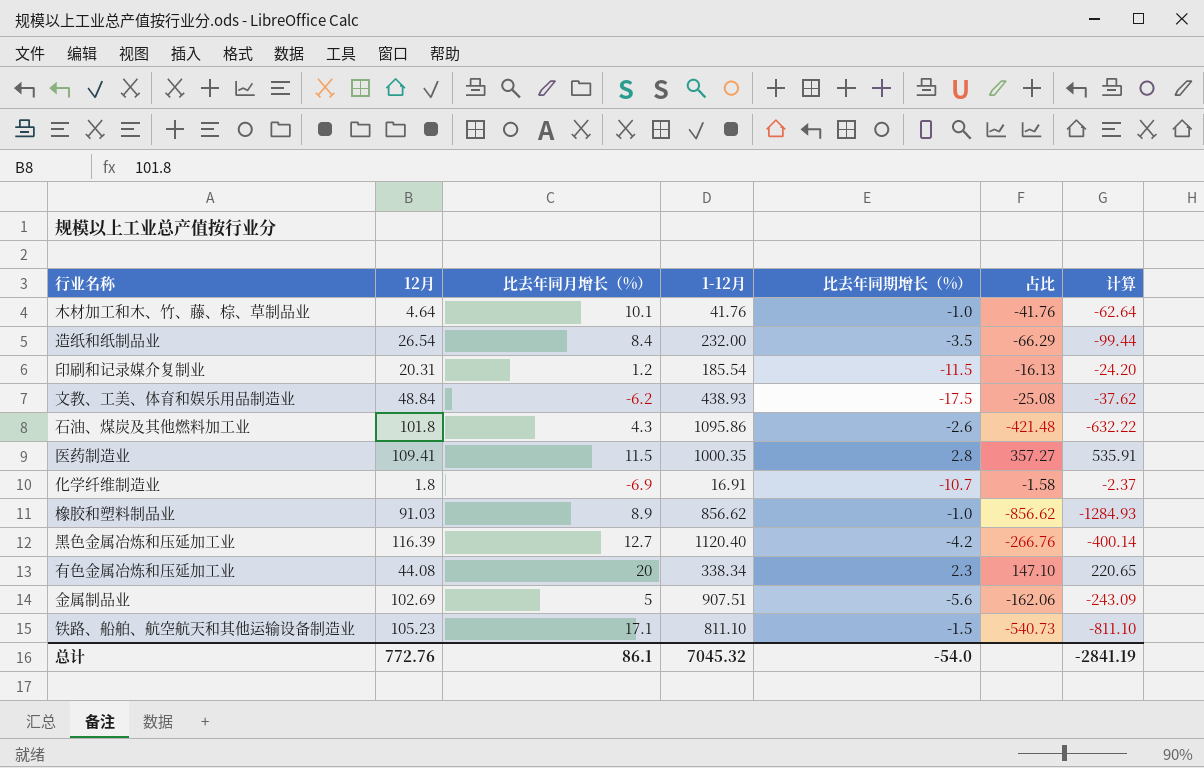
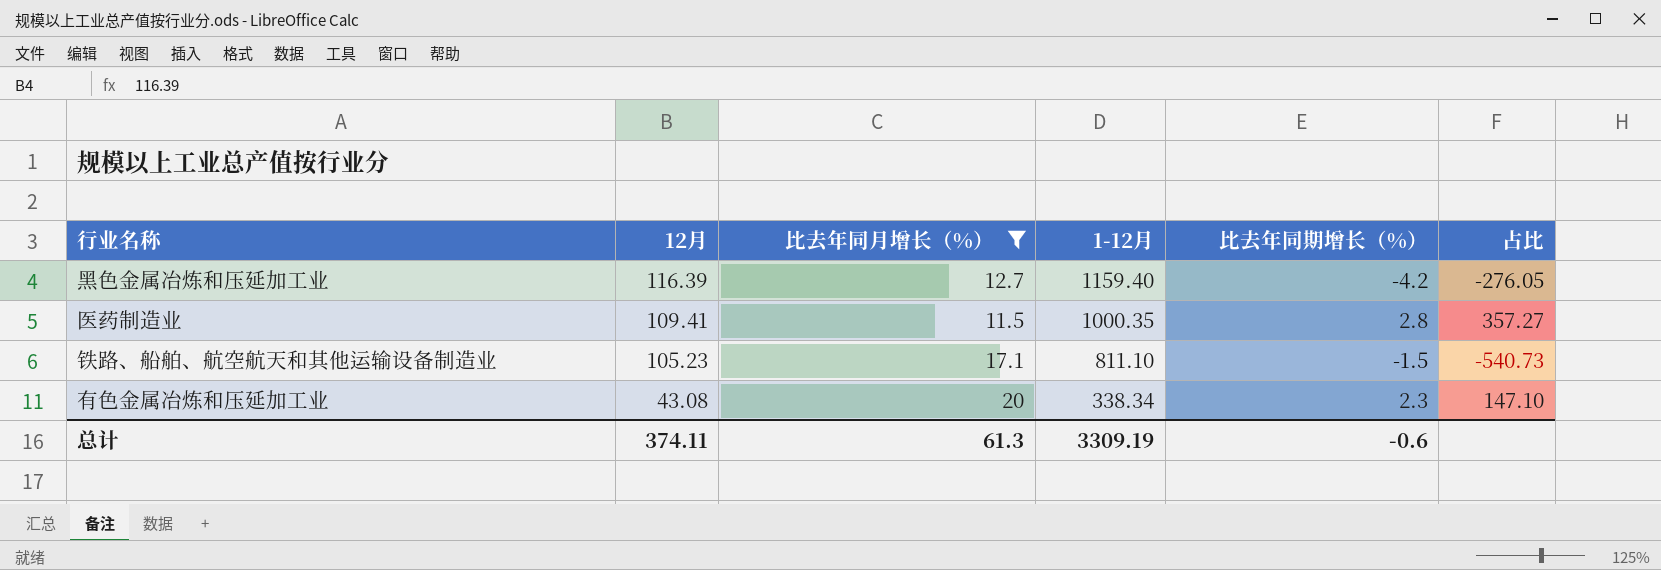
filter: none -> 比去年同月增长（%） >= 11.5
row order: none -> 12月 descending
column 计算 | formula: [占比] * 1.5 -> none
黑色金属冶炼和压延加工业 | 1-12月: 1120.40 -> 1159.40
黑色金属冶炼和压延加工业 | 占比: -266.76 -> -276.05
有色金属冶炼和压延加工业 | 12月: 44.08 -> 43.08
总计 | 12月: 772.76 -> 374.11
总计 | 比去年同月增长（%）: 86.1 -> 61.3
总计 | 1-12月: 7045.32 -> 3309.19
总计 | 比去年同期增长（%）: -54.0 -> -0.6

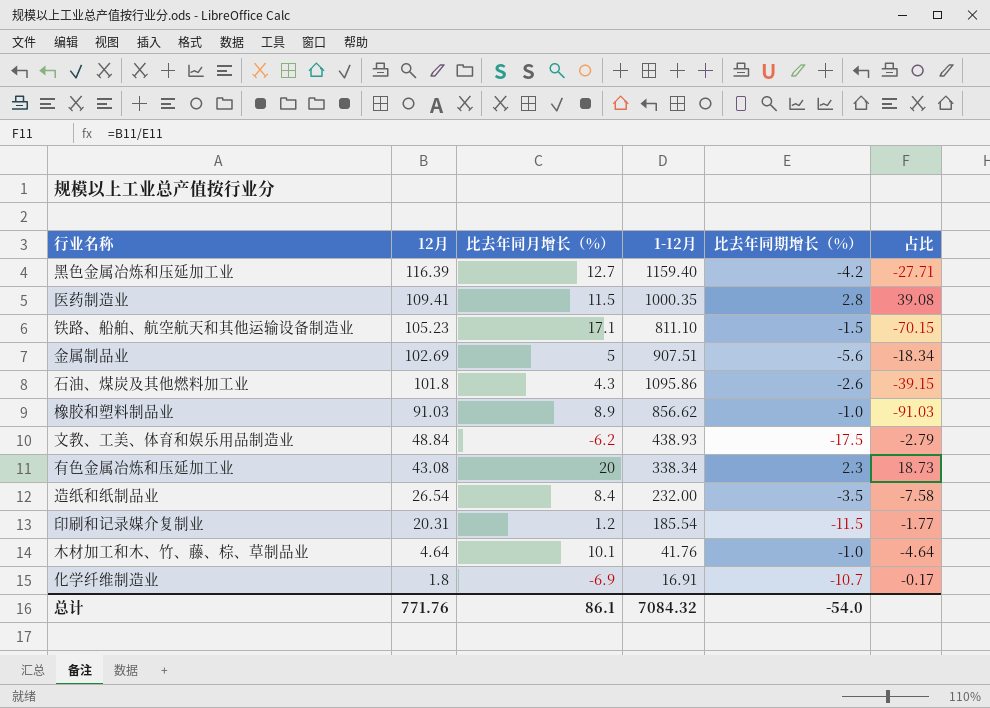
filter: 比去年同月增长（%） >= 11.5 -> none
column 占比 | formula: [1-12月] / [比去年同期增长（%）] -> [12月] / [比去年同期增长（%）]
总计 | 12月: 374.11 -> 771.76
总计 | 比去年同月增长（%）: 61.3 -> 86.1
总计 | 1-12月: 3309.19 -> 7084.32
总计 | 比去年同期增长（%）: -0.6 -> -54.0

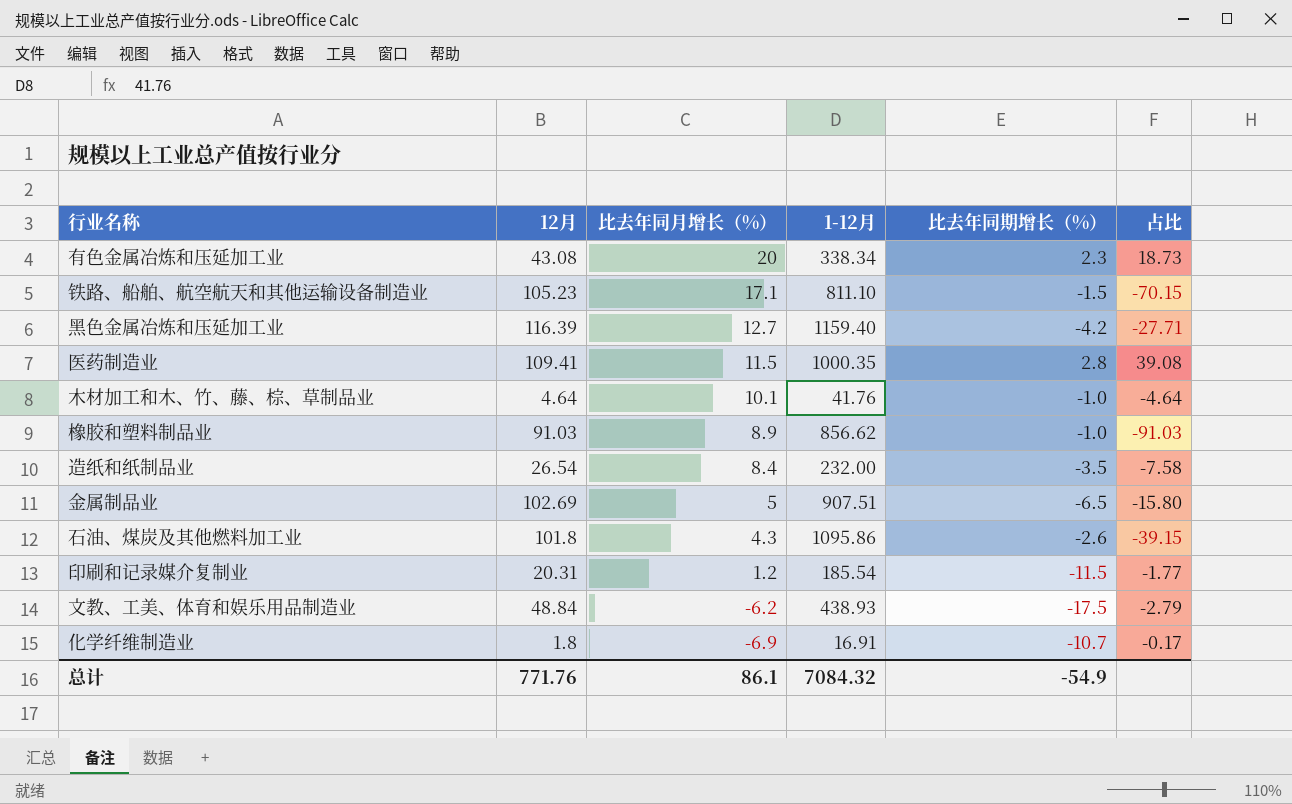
row order: 12月 descending -> 比去年同月增长（%） descending
金属制品业 | 比去年同期增长（%）: -5.6 -> -6.5
金属制品业 | 占比: -18.34 -> -15.80
总计 | 比去年同期增长（%）: -54.0 -> -54.9

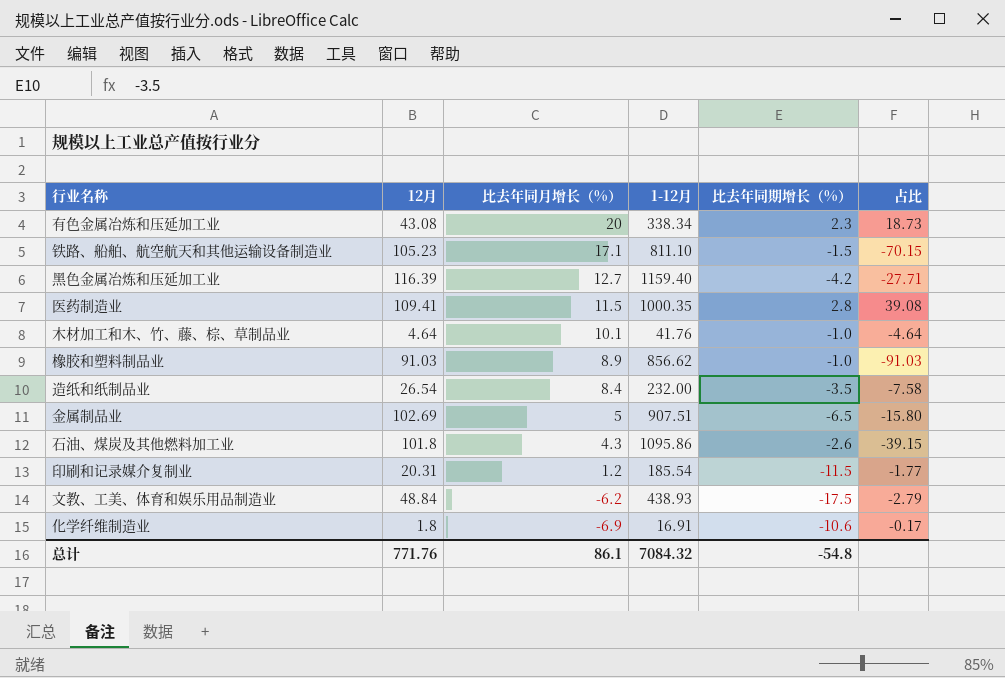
化学纤维制造业 | 比去年同期增长（%）: -10.7 -> -10.6
总计 | 比去年同期增长（%）: -54.9 -> -54.8

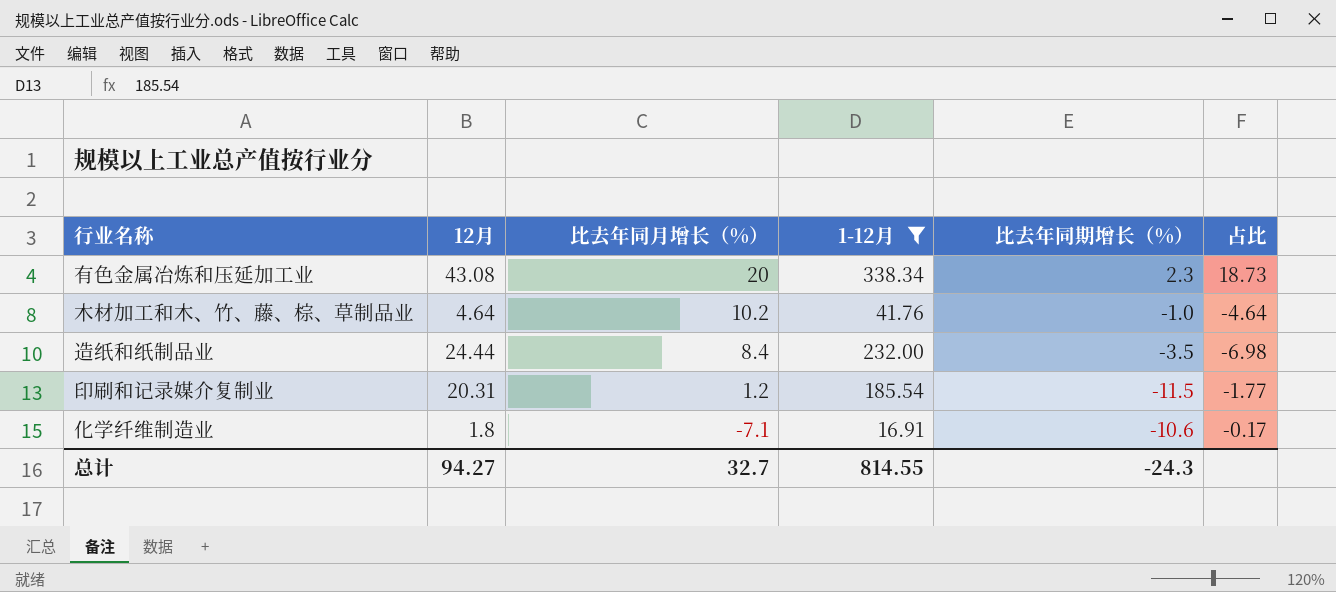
filter: none -> 1-12月 <= 338.34
木材加工和木、竹、藤、棕、草制品业 | 比去年同月增长（%）: 10.1 -> 10.2
造纸和纸制品业 | 12月: 26.54 -> 24.44
造纸和纸制品业 | 占比: -7.58 -> -6.98
化学纤维制造业 | 比去年同月增长（%）: -6.9 -> -7.1
总计 | 12月: 771.76 -> 94.27
总计 | 比去年同月增长（%）: 86.1 -> 32.7
总计 | 1-12月: 7084.32 -> 814.55
总计 | 比去年同期增长（%）: -54.8 -> -24.3

